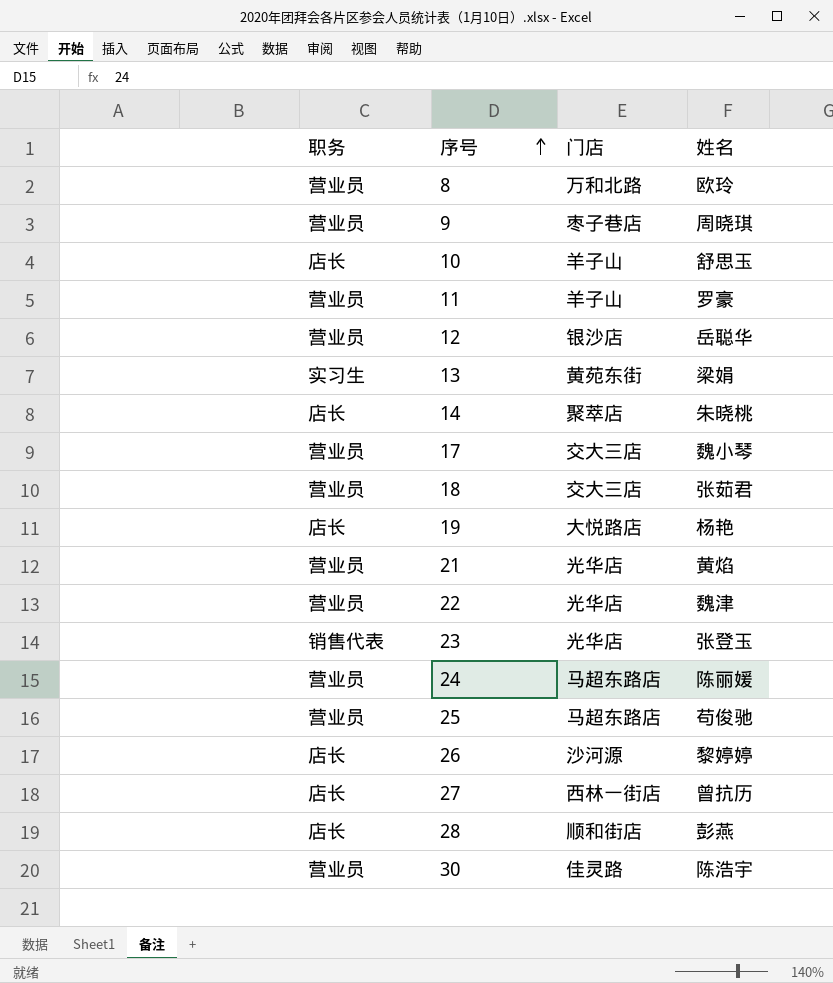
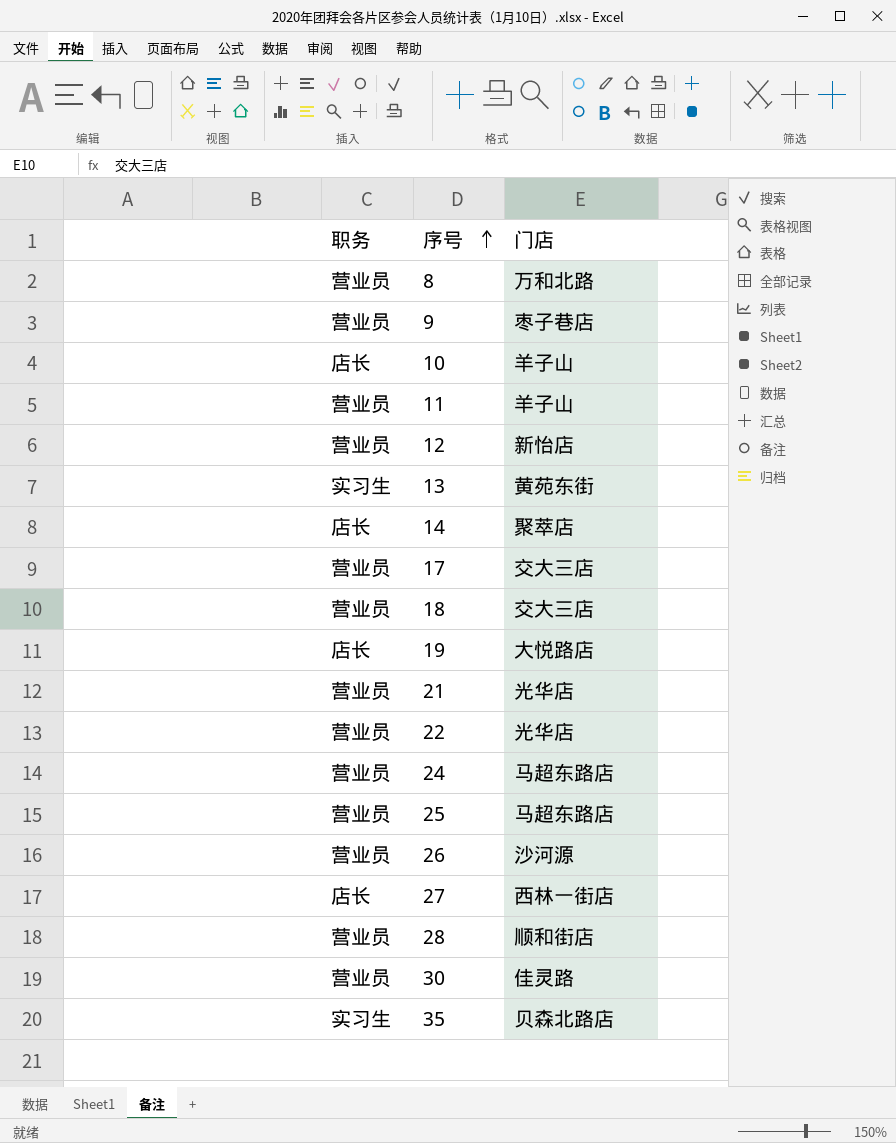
column 姓名 | position: 4 -> none
row 23: 销售代表 | 光华店 | 张登玉 -> none
12 | 门店: 银沙店 -> 新怡店
26 | 职务: 店长 -> 营业员
28 | 职务: 店长 -> 营业员
row 35: none -> 实习生 | 贝森北路店

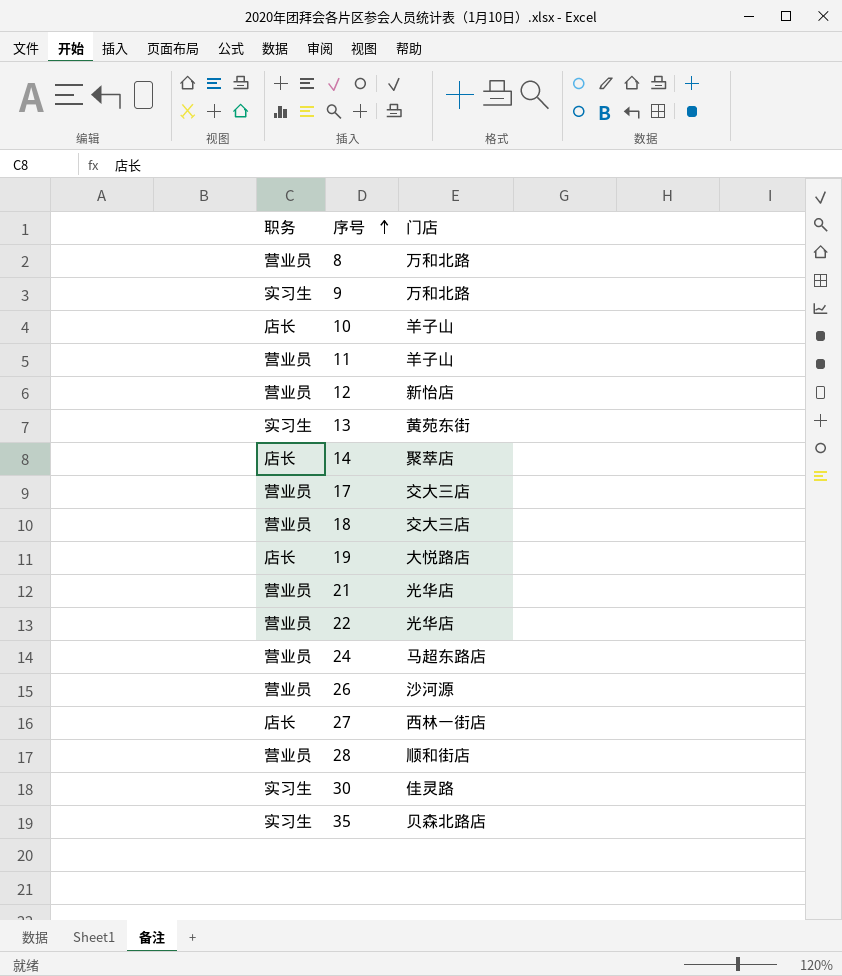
row 25: 营业员 | 马超东路店 -> none
9 | 职务: 营业员 -> 实习生
9 | 门店: 枣子巷店 -> 万和北路
30 | 职务: 营业员 -> 实习生

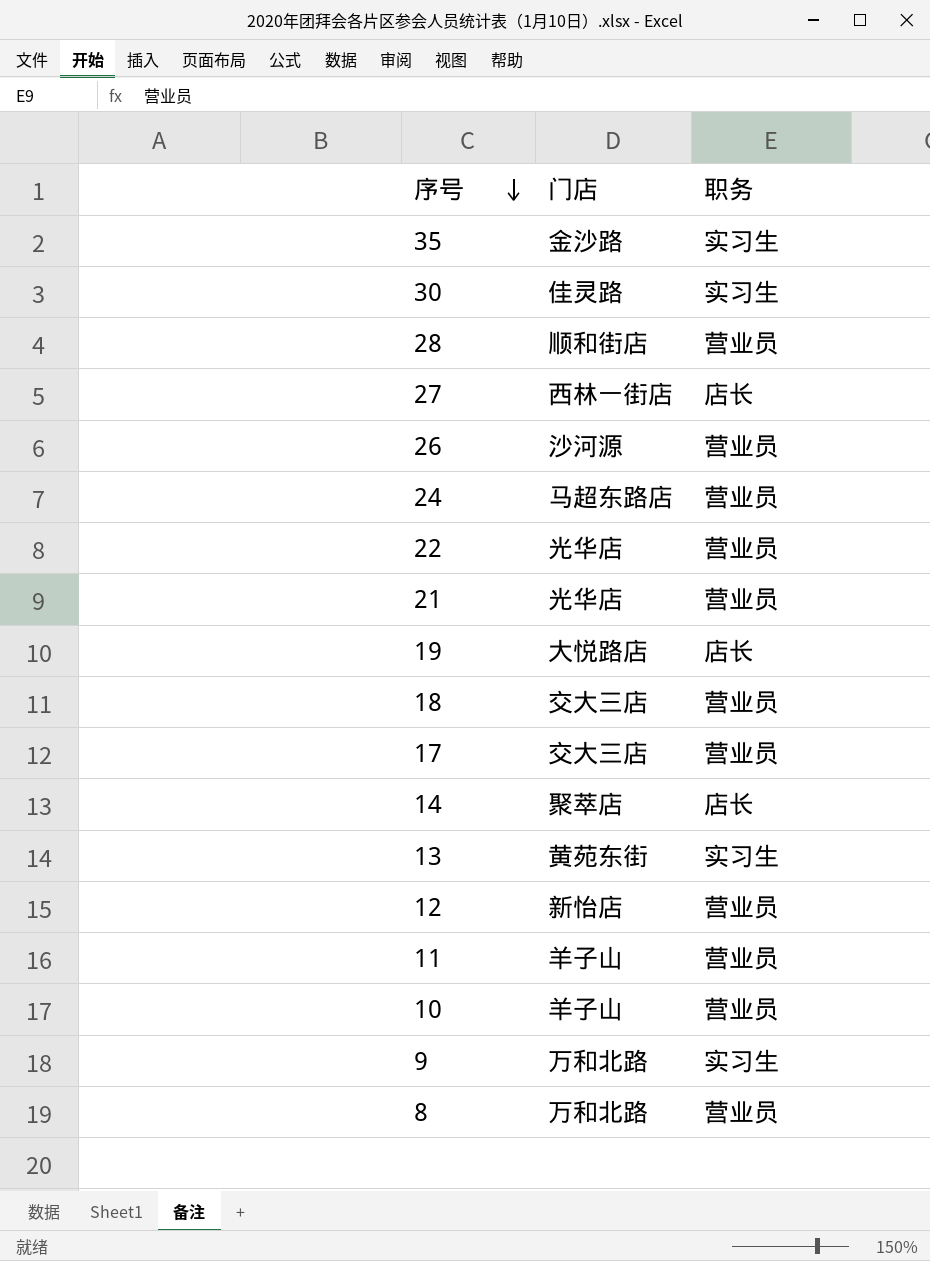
row order: 序号 ascending -> 序号 descending
column 职务 | position: 1 -> 3
35 | 门店: 贝森北路店 -> 金沙路
10 | 职务: 店长 -> 营业员

